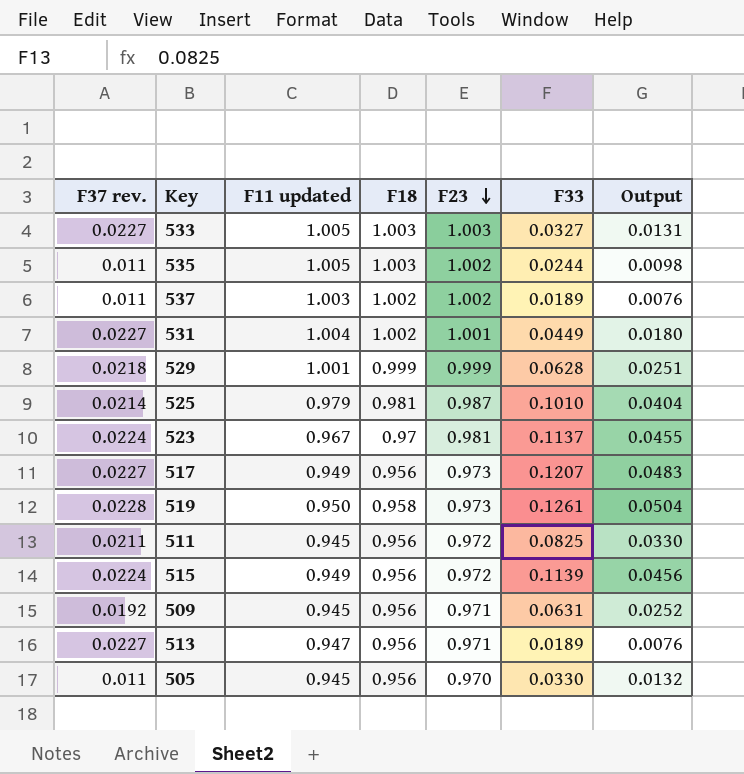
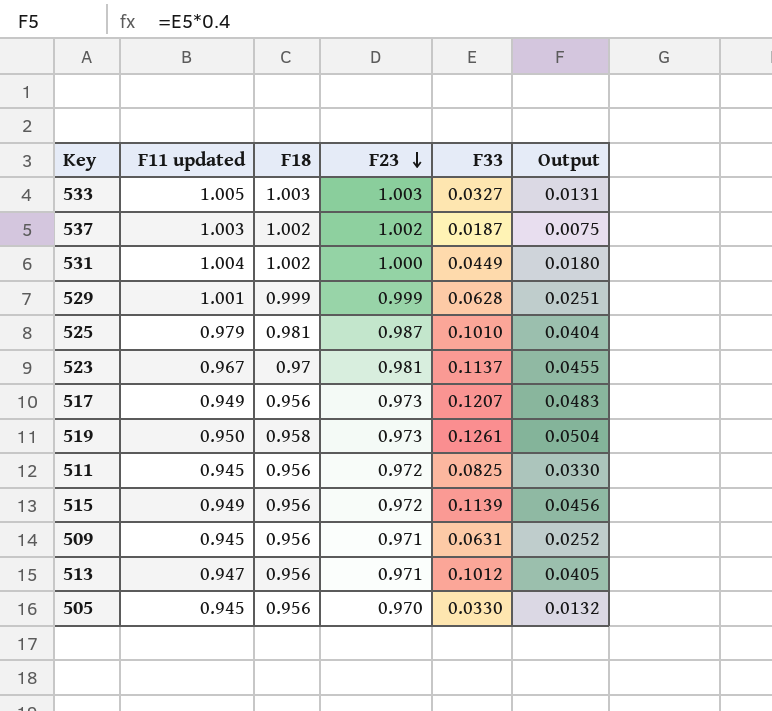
column F37 rev. | position: 1 -> none
row 535: 0.011 | 1.005 | 1.003 | 1.002 | 0.0244 | 0.0098 -> none
537 | F33: 0.0189 -> 0.0187
537 | Output: 0.0076 -> 0.0075
531 | F23: 1.001 -> 1.000
513 | F33: 0.0189 -> 0.1012
513 | Output: 0.0076 -> 0.0405

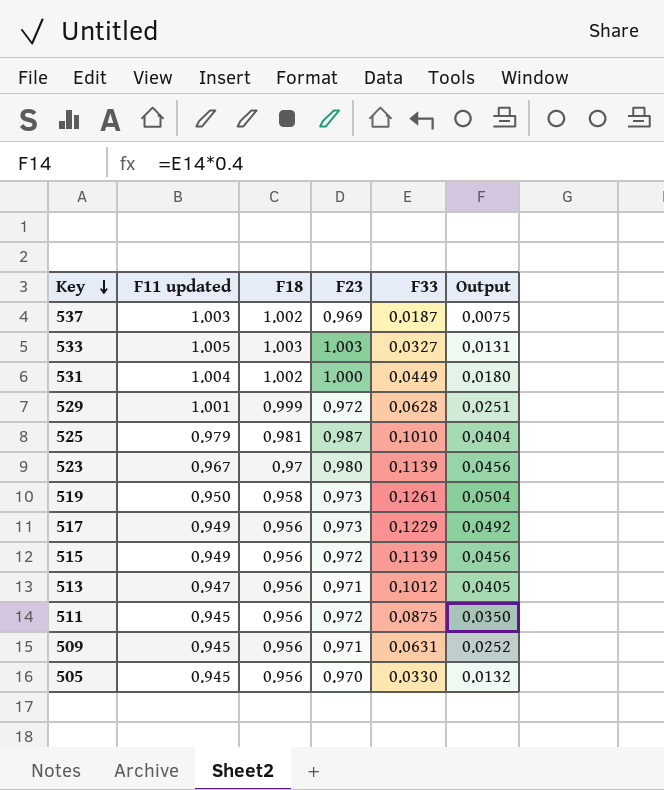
row order: F23 descending -> Key descending
537 | F23: 1.002 -> 0.969
529 | F23: 0.999 -> 0.972
523 | F23: 0.981 -> 0.980
523 | F33: 0.1137 -> 0.1139
523 | Output: 0.0455 -> 0.0456
517 | F33: 0.1207 -> 0.1229
517 | Output: 0.0483 -> 0.0492
511 | F33: 0.0825 -> 0.0875
511 | Output: 0.0330 -> 0.0350

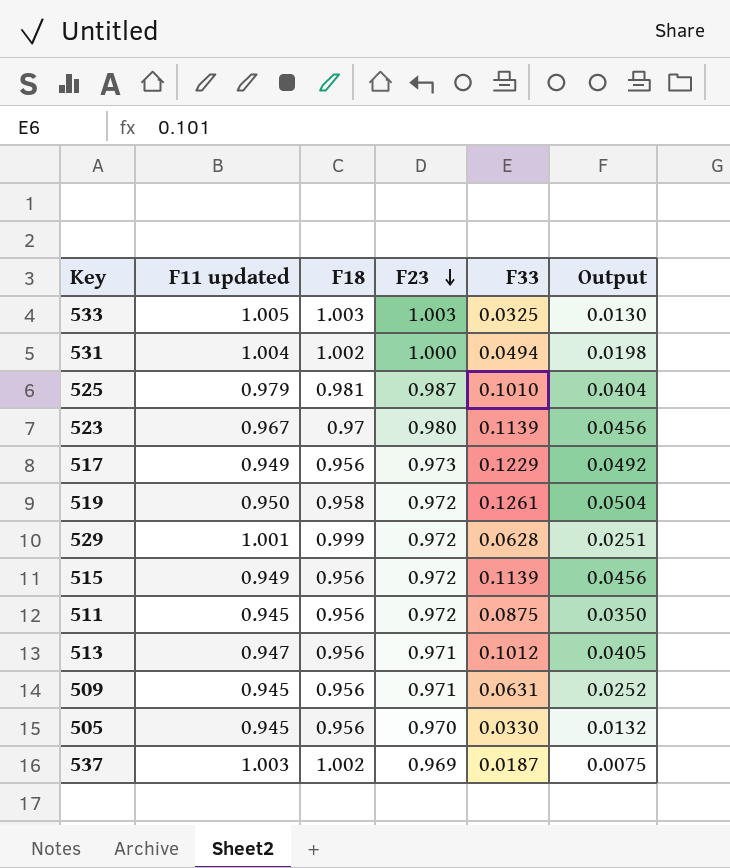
row order: Key descending -> F23 descending
533 | F33: 0.0327 -> 0.0325
533 | Output: 0.0131 -> 0.0130
531 | F33: 0.0449 -> 0.0494
531 | Output: 0.0180 -> 0.0198
519 | F23: 0.973 -> 0.972

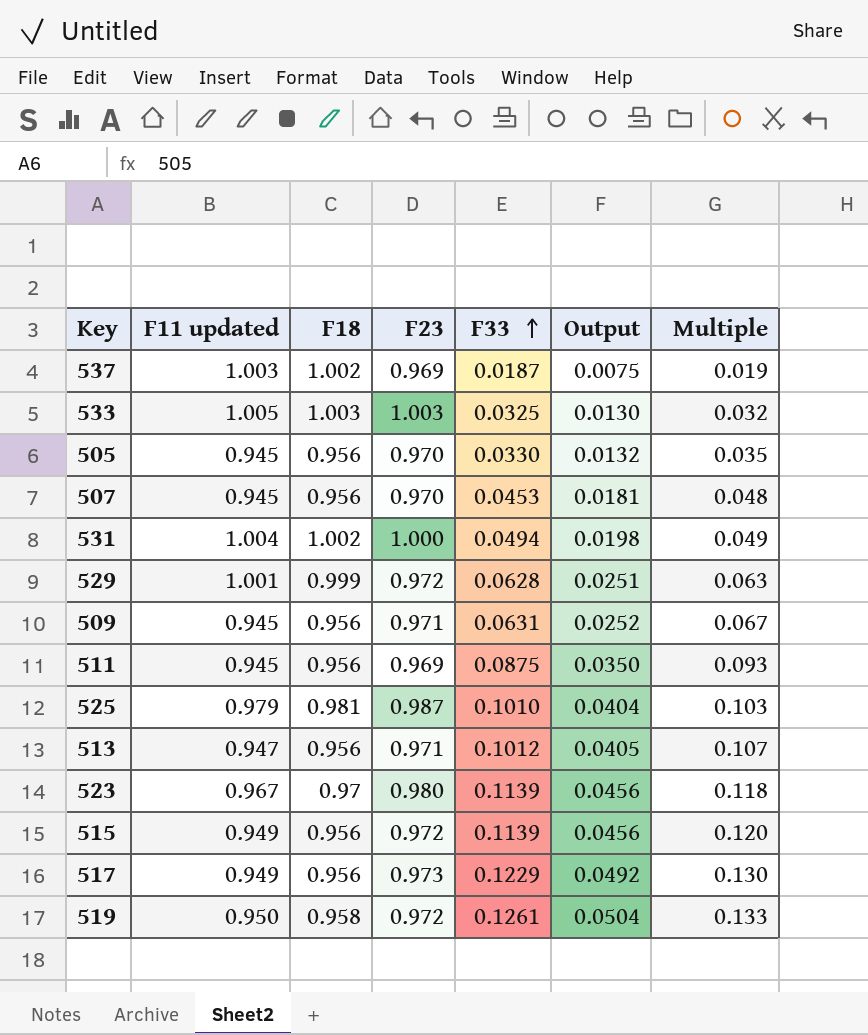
row order: F23 descending -> F33 ascending
column Multiple | formula: none -> [F33] / [F11 updated]
row 507: none -> 0.945 | 0.956 | 0.970 | 0.0453 | 0.0181 | 0.048
511 | F23: 0.972 -> 0.969

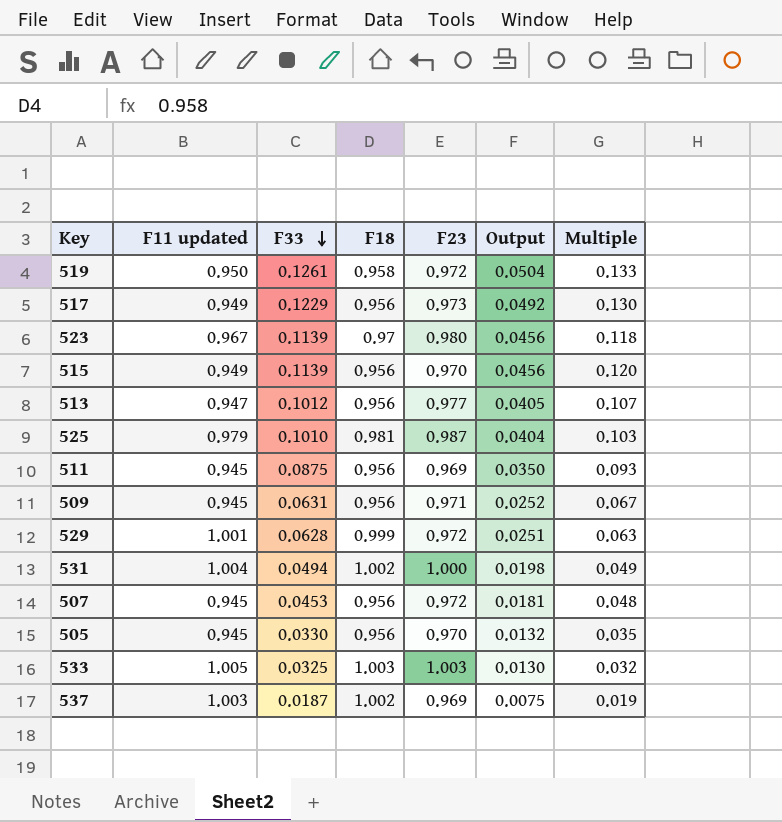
row order: F33 ascending -> F33 descending
column F33 | position: 5 -> 3
515 | F23: 0.972 -> 0.970
513 | F23: 0.971 -> 0.977
507 | F23: 0.970 -> 0.972

